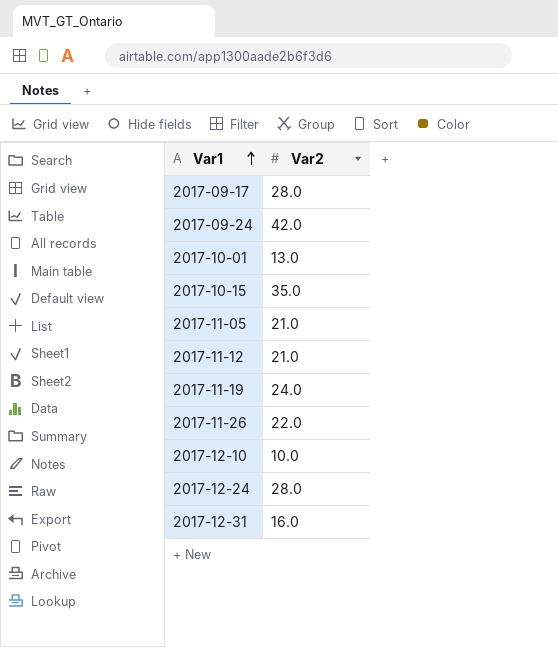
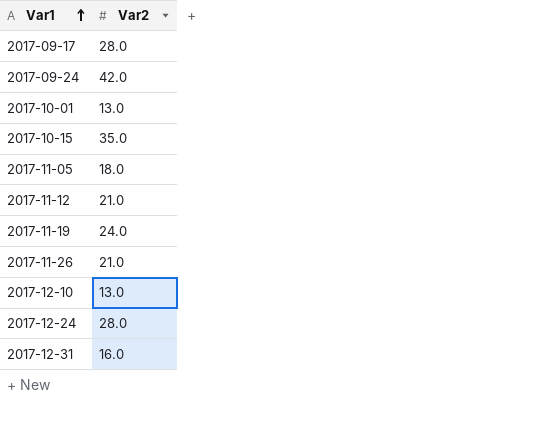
2017-11-05 | Var2: 21.0 -> 18.0
2017-11-26 | Var2: 22.0 -> 21.0
2017-12-10 | Var2: 10.0 -> 13.0

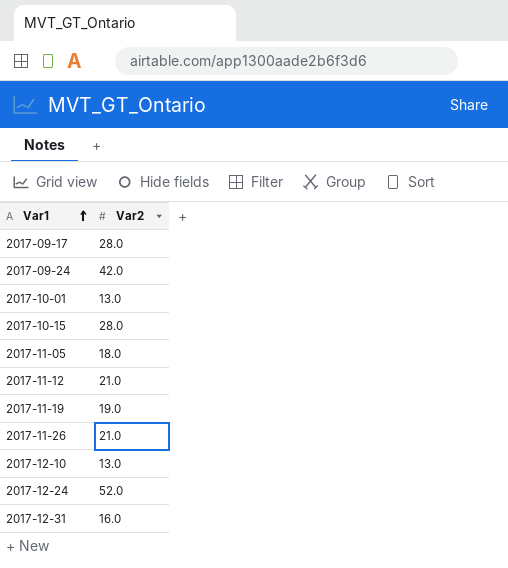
2017-10-15 | Var2: 35.0 -> 28.0
2017-11-19 | Var2: 24.0 -> 19.0
2017-12-24 | Var2: 28.0 -> 52.0

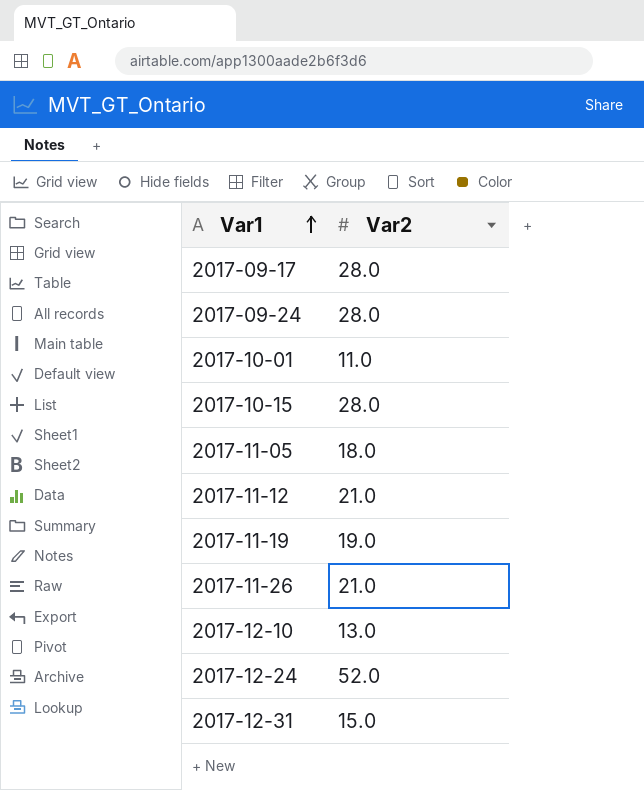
2017-09-24 | Var2: 42.0 -> 28.0
2017-10-01 | Var2: 13.0 -> 11.0
2017-12-31 | Var2: 16.0 -> 15.0

